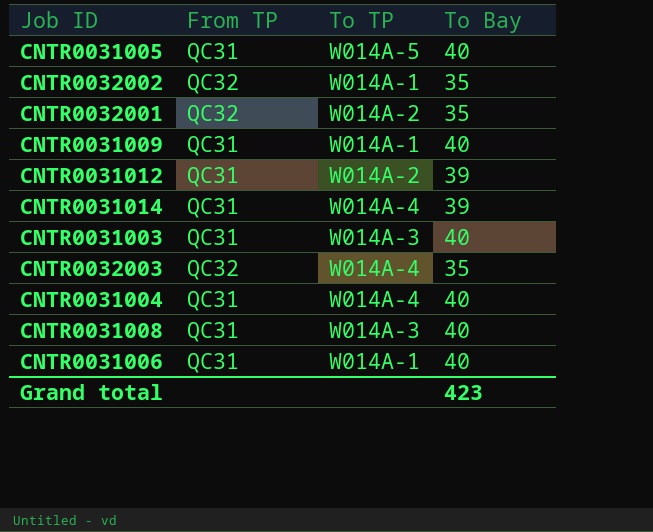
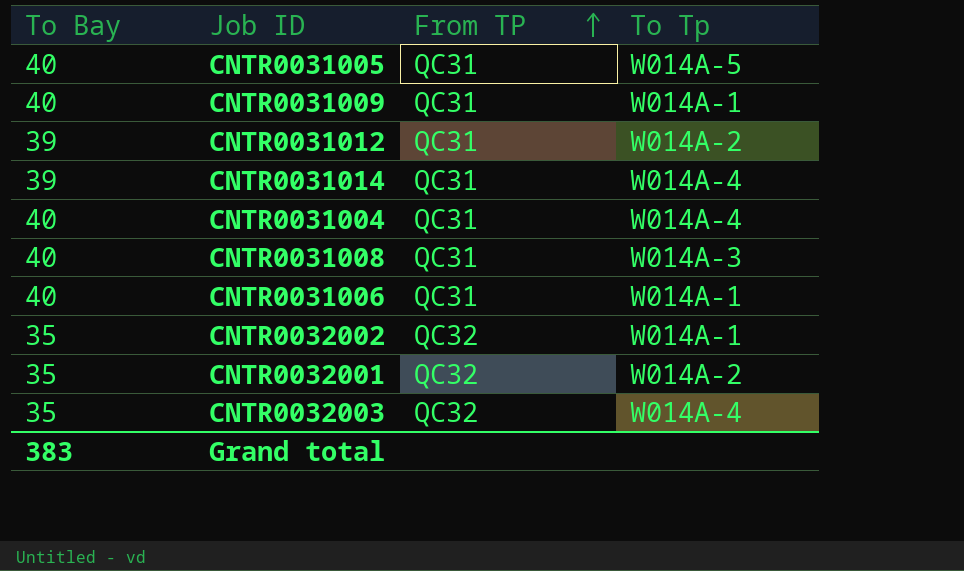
row order: none -> From TP ascending
column To Bay | position: 4 -> 1
column name: To TP -> To Tp
row CNTR0031003: QC31 | W014A-3 | 40 -> none
Grand total | To Bay: 423 -> 383

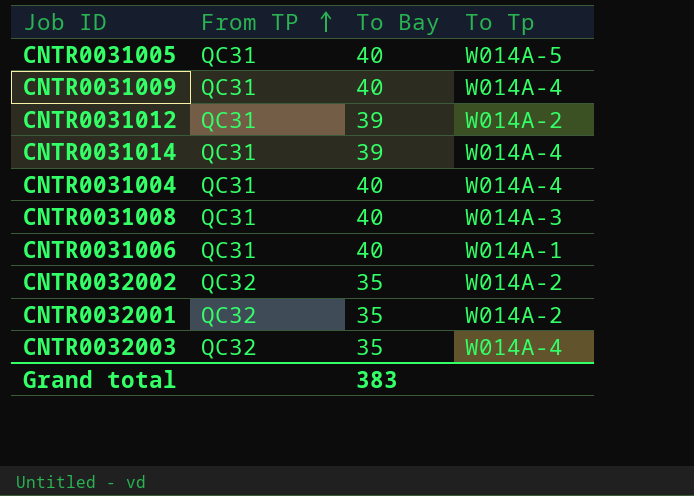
column To Bay | position: 1 -> 3
CNTR0031009 | To Tp: W014A-1 -> W014A-4
CNTR0032002 | To Tp: W014A-1 -> W014A-2

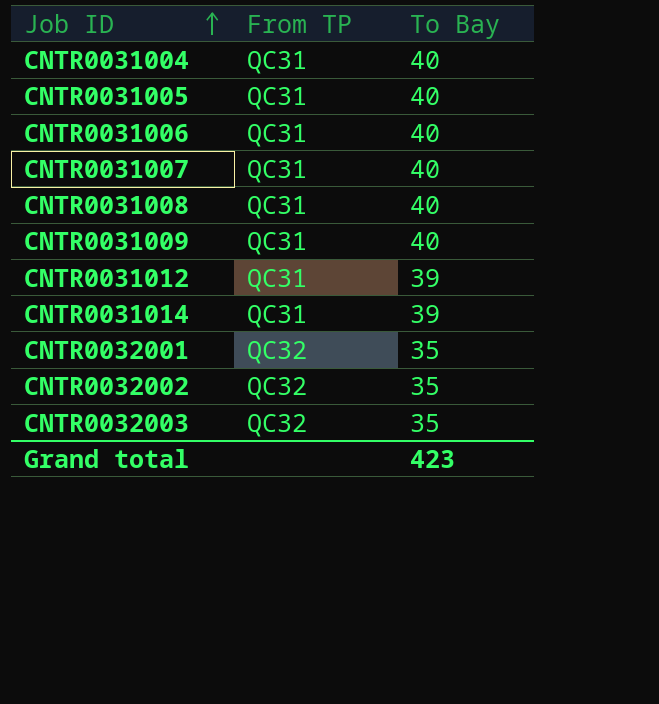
row order: From TP ascending -> Job ID ascending
column To Tp | position: 4 -> none
row CNTR0031007: none -> QC31 | 40
Grand total | To Bay: 383 -> 423

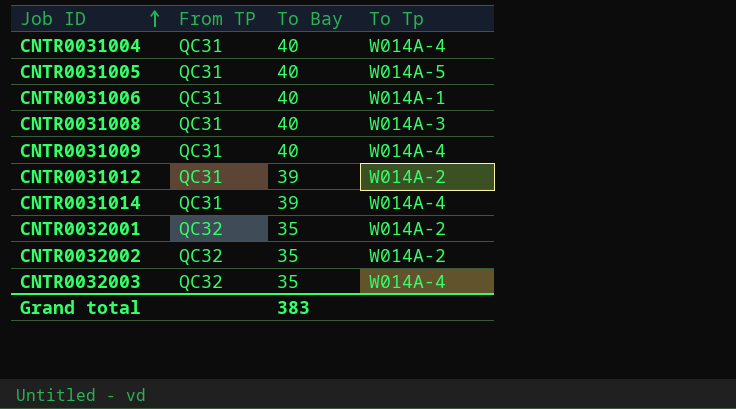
column To Tp | position: none -> 4
row CNTR0031007: QC31 | 40 -> none
Grand total | To Bay: 423 -> 383

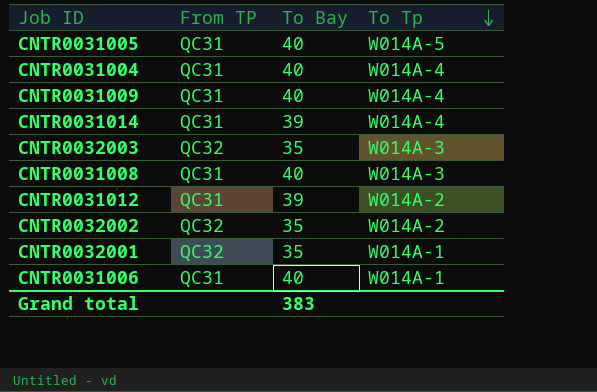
row order: Job ID ascending -> To Tp descending
CNTR0032003 | To Tp: W014A-4 -> W014A-3
CNTR0032001 | To Tp: W014A-2 -> W014A-1

